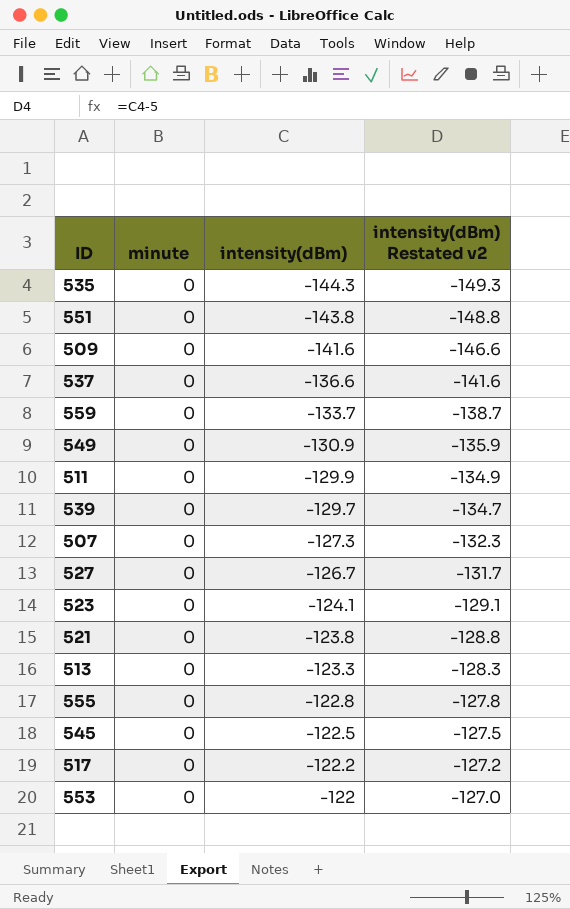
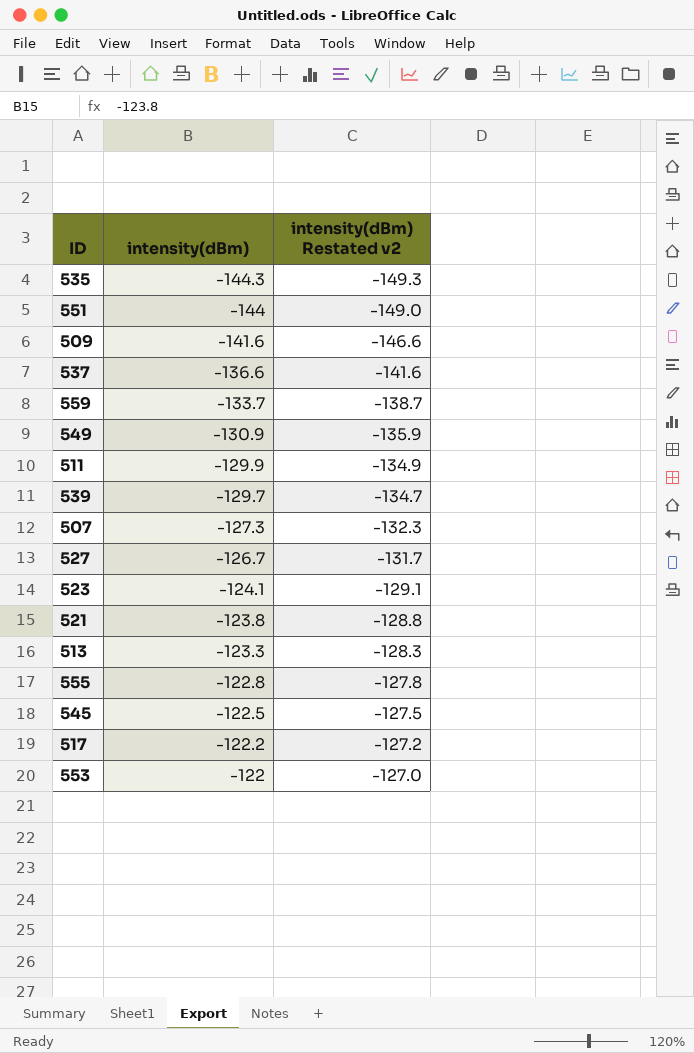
column minute | position: 2 -> none
551 | intensity(dBm): -143.8 -> -144
551 | intensity(dBm) Restated v2: -148.8 -> -149.0

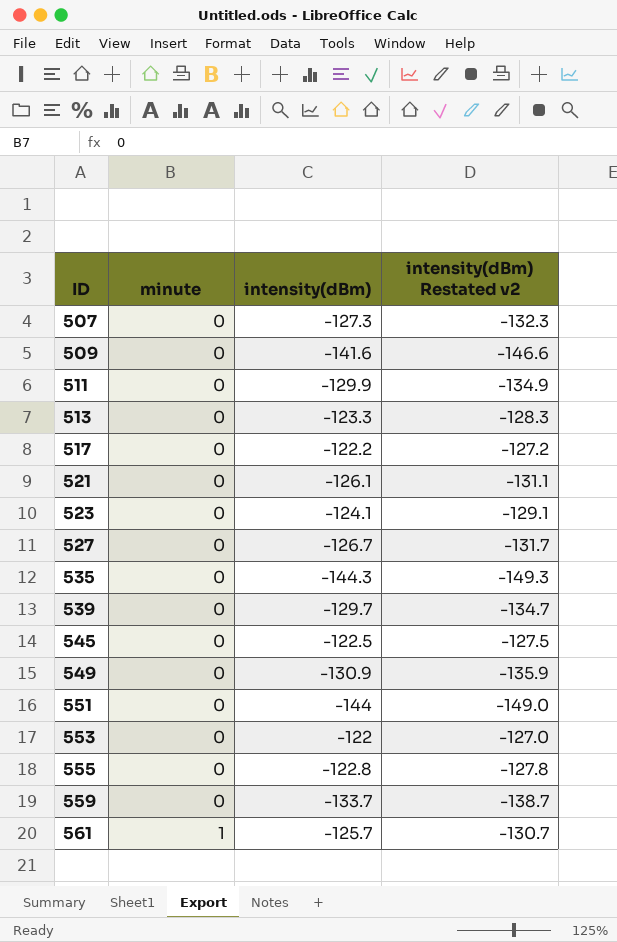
row order: intensity(dBm) ascending -> ID ascending
column minute | position: none -> 2
row 537: -136.6 | -141.6 -> none
521 | intensity(dBm): -123.8 -> -126.1
521 | intensity(dBm) Restated v2: -128.8 -> -131.1
row 561: none -> 1 | -125.7 | -130.7

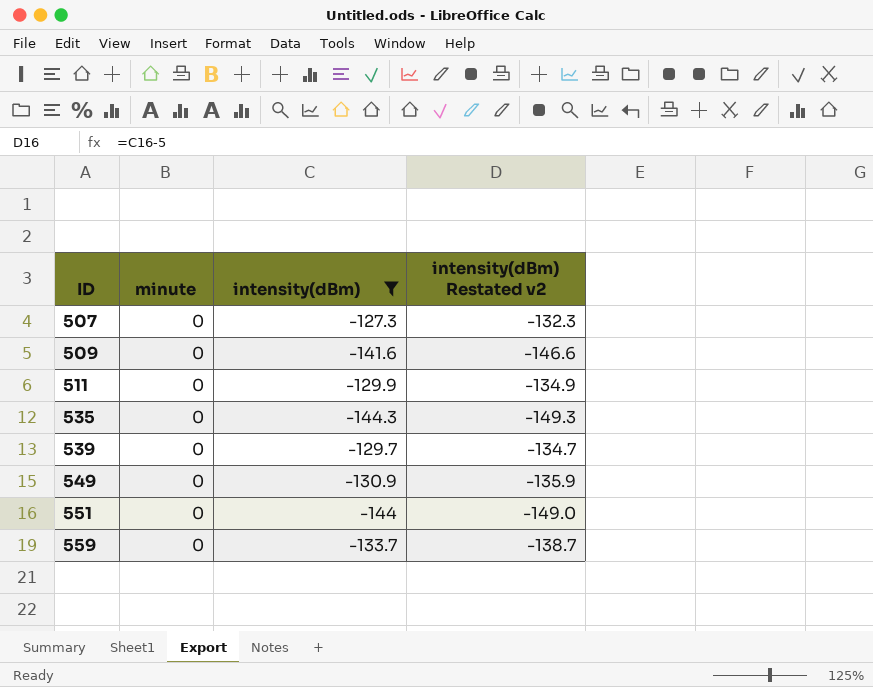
filter: none -> intensity(dBm) <= -127.3

